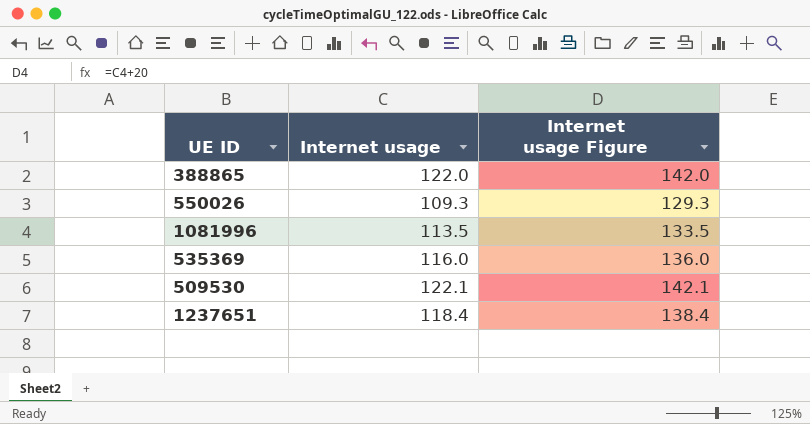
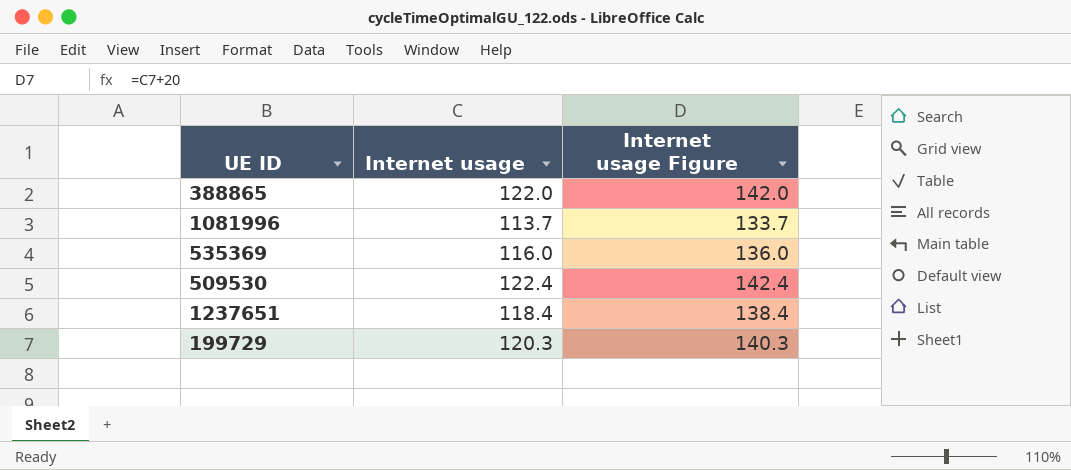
row 550026: 109.3 | 129.3 -> none
1081996 | Internet usage: 113.5 -> 113.7
1081996 | Internet usage Figure: 133.5 -> 133.7
509530 | Internet usage: 122.1 -> 122.4
509530 | Internet usage Figure: 142.1 -> 142.4
row 199729: none -> 120.3 | 140.3

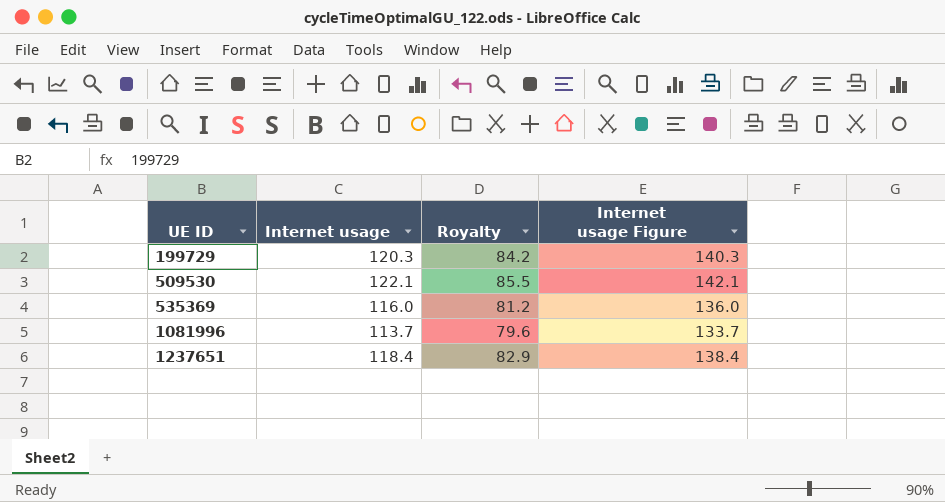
row order: none -> UE ID ascending
column Royalty | formula: none -> [Internet usage] * 0.7
row 388865: 122.0 | 142.0 -> none
509530 | Internet usage: 122.4 -> 122.1
509530 | Internet usage Figure: 142.4 -> 142.1

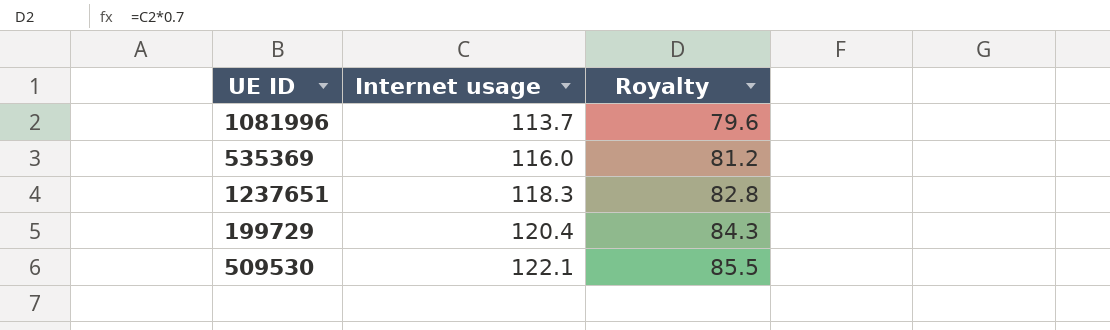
row order: UE ID ascending -> Internet usage ascending
column Internet usage Figure | formula: [Internet usage] + 20 -> none
1237651 | Internet usage: 118.4 -> 118.3
1237651 | Royalty: 82.9 -> 82.8
199729 | Internet usage: 120.3 -> 120.4
199729 | Royalty: 84.2 -> 84.3

